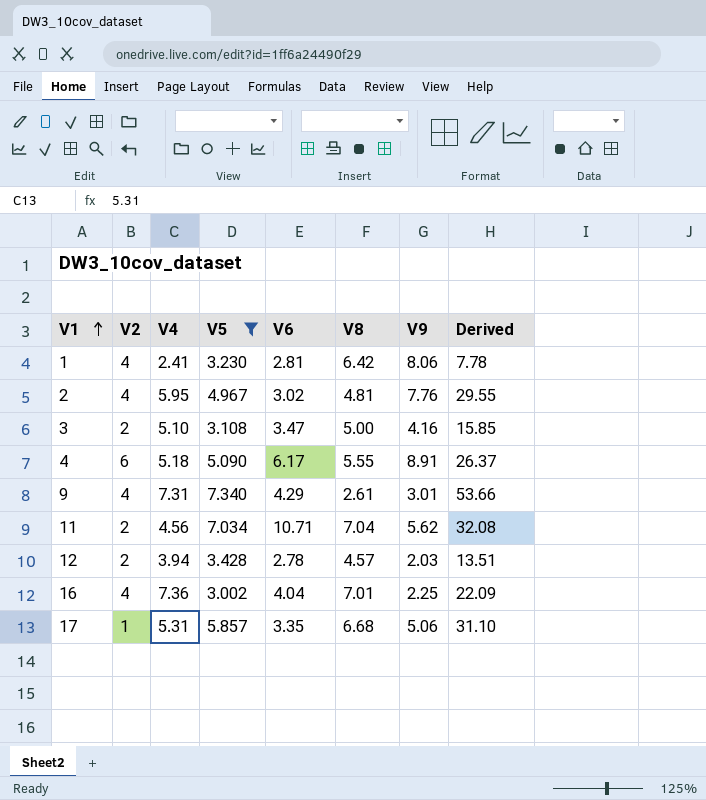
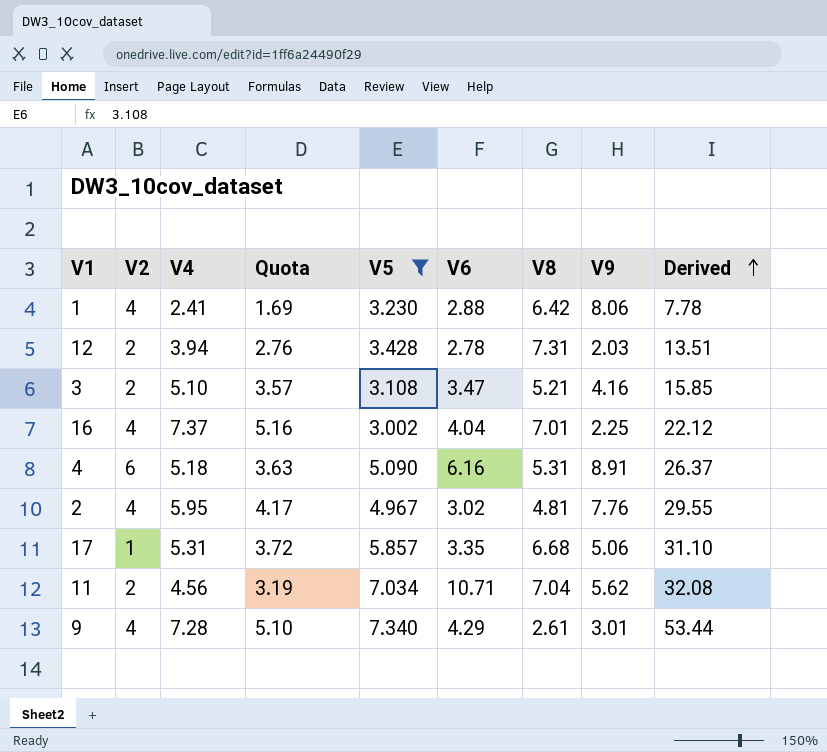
row order: V1 ascending -> Derived ascending
column Quota | formula: none -> [V4] * 0.7
1 | V6: 2.81 -> 2.88
12 | V8: 4.57 -> 7.31
3 | V8: 5.00 -> 5.21
16 | V4: 7.36 -> 7.37
16 | Derived: 22.09 -> 22.12
4 | V6: 6.17 -> 6.16
4 | V8: 5.55 -> 5.31
9 | V4: 7.31 -> 7.28
9 | Derived: 53.66 -> 53.44

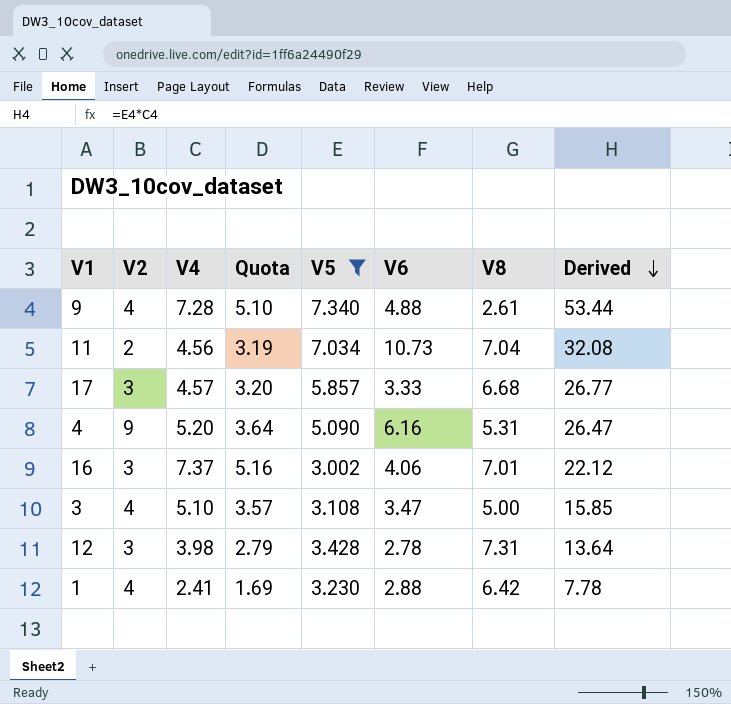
row order: Derived ascending -> Derived descending
column V9 | position: 8 -> none
row 2: 4 | 5.95 | 4.17 | 4.967 | 3.02 | 4.81 | 7.76 | 29.55 -> none
9 | V6: 4.29 -> 4.88
11 | V6: 10.71 -> 10.73
17 | V2: 1 -> 3
17 | V4: 5.31 -> 4.57
17 | Quota: 3.72 -> 3.20
17 | V6: 3.35 -> 3.33
17 | Derived: 31.10 -> 26.77
4 | V2: 6 -> 9
4 | V4: 5.18 -> 5.20
4 | Quota: 3.63 -> 3.64
4 | Derived: 26.37 -> 26.47
16 | V2: 4 -> 3
16 | V6: 4.04 -> 4.06
3 | V2: 2 -> 4
3 | V8: 5.21 -> 5.00
12 | V2: 2 -> 3
12 | V4: 3.94 -> 3.98
12 | Quota: 2.76 -> 2.79
12 | Derived: 13.51 -> 13.64

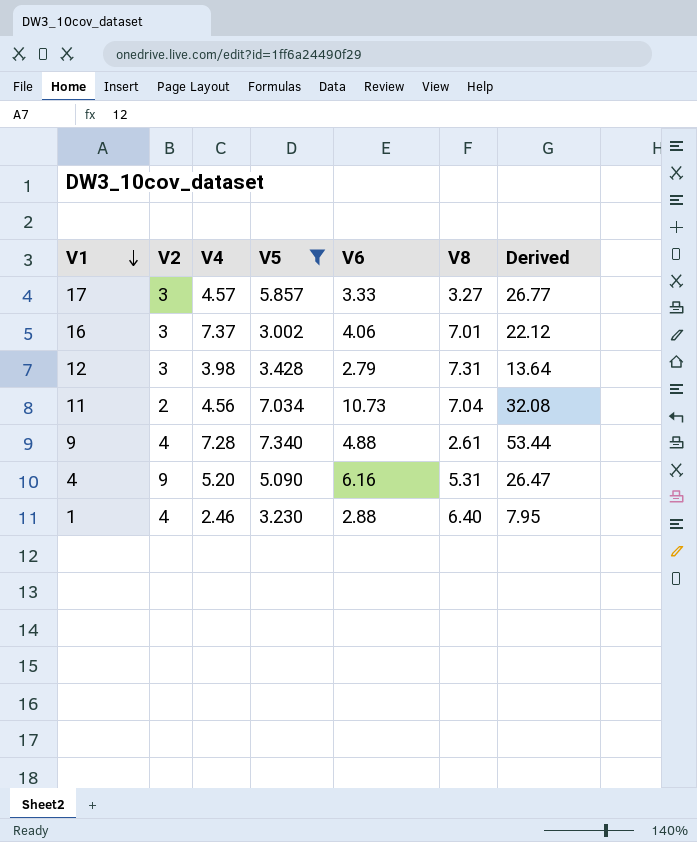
row order: Derived descending -> V1 descending
column Quota | formula: [V4] * 0.7 -> none
row 3: 4 | 5.10 | 3.57 | 3.108 | 3.47 | 5.00 | 15.85 -> none
17 | V8: 6.68 -> 3.27
12 | V6: 2.78 -> 2.79
1 | V4: 2.41 -> 2.46
1 | V8: 6.42 -> 6.40
1 | Derived: 7.78 -> 7.95

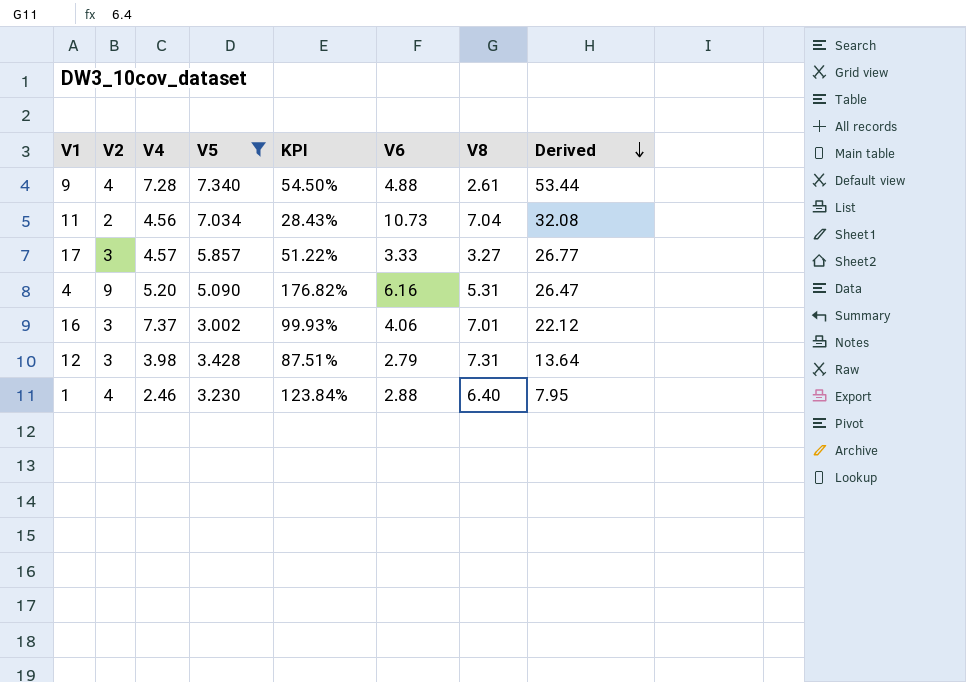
row order: V1 descending -> Derived descending
column KPI | formula: none -> [V2] / [V5]

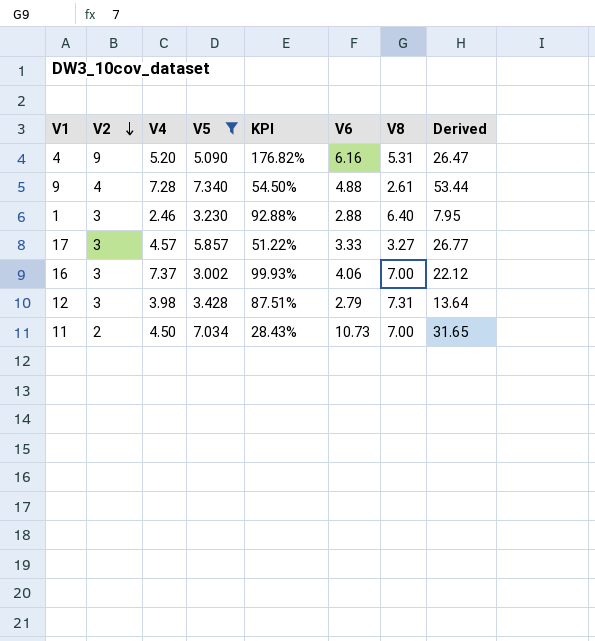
row order: Derived descending -> V2 descending
1 | V2: 4 -> 3
1 | KPI: 123.84% -> 92.88%
16 | V8: 7.01 -> 7.00
11 | V4: 4.56 -> 4.50
11 | V8: 7.04 -> 7.00
11 | Derived: 32.08 -> 31.65

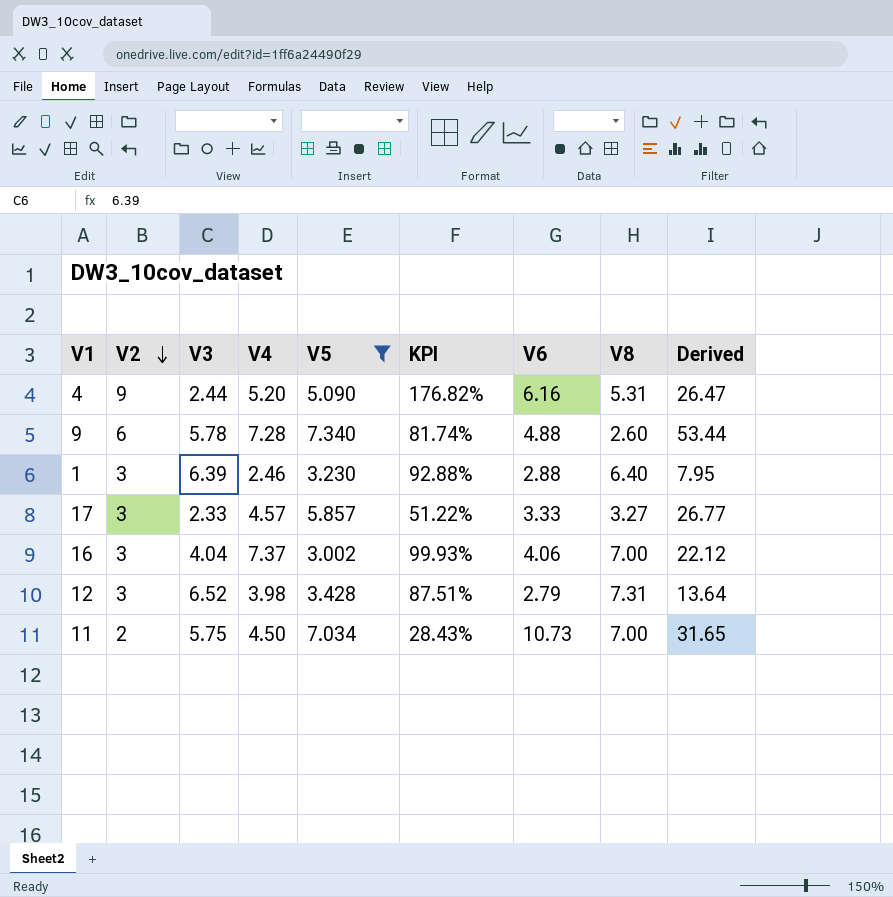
column V3 | position: none -> 3
9 | V2: 4 -> 6
9 | KPI: 54.50% -> 81.74%
9 | V8: 2.61 -> 2.60

